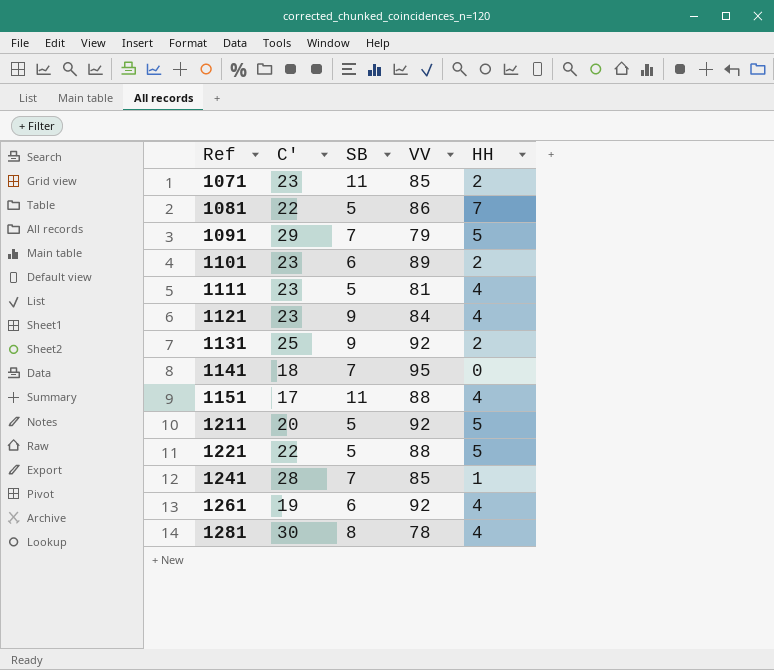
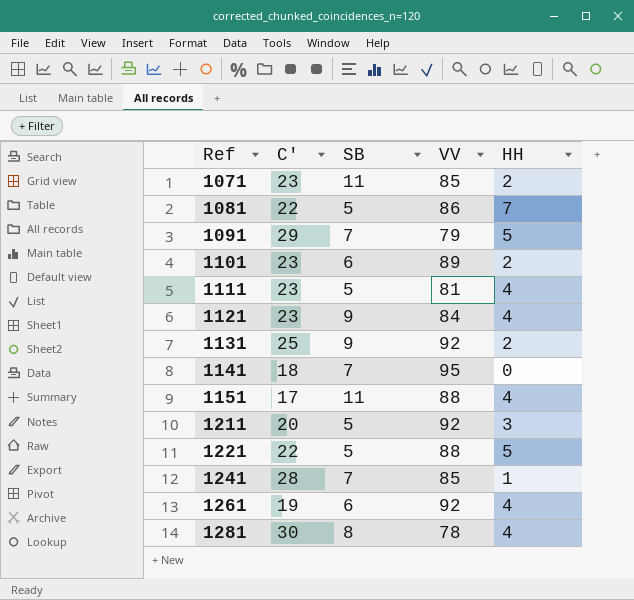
1211 | HH: 5 -> 3

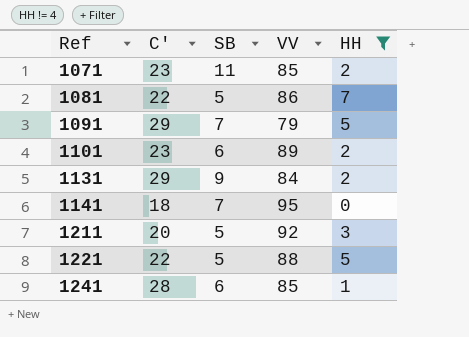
filter: none -> HH != 4
1131 | C': 25 -> 29
1131 | VV: 92 -> 84
1241 | SB: 7 -> 6

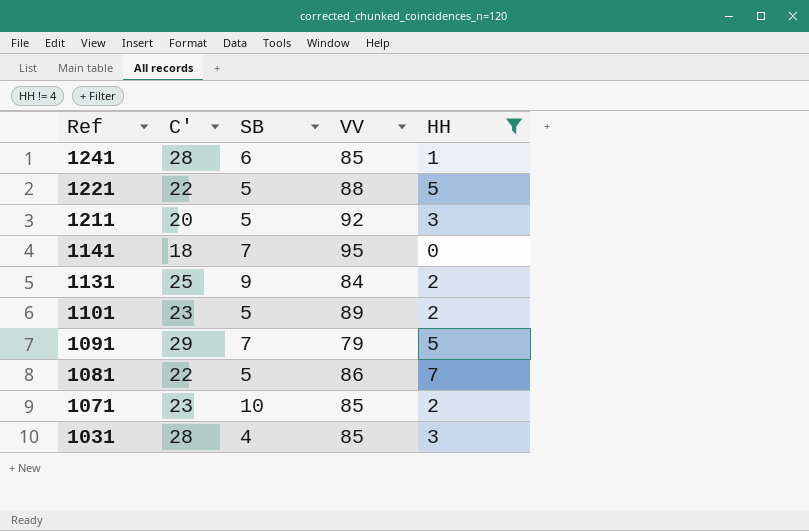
row order: Ref ascending -> Ref descending
1131 | C': 29 -> 25
1101 | SB: 6 -> 5
1071 | SB: 11 -> 10
row 1031: none -> 28 | 4 | 85 | 3

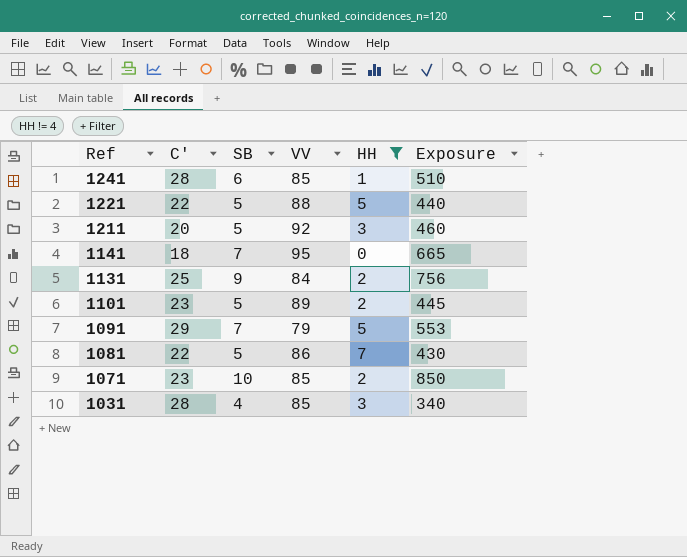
column Exposure | formula: none -> [SB] * [VV]

